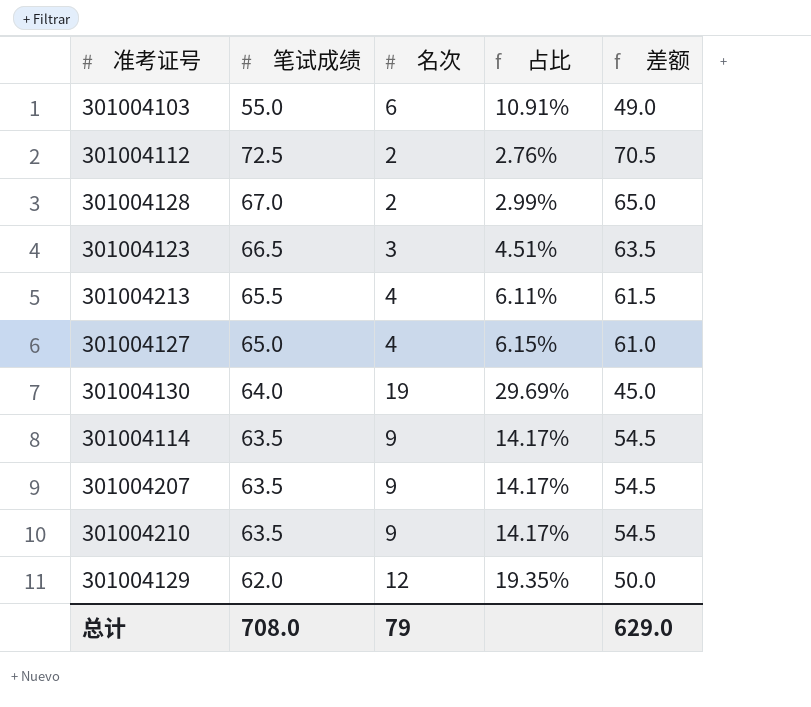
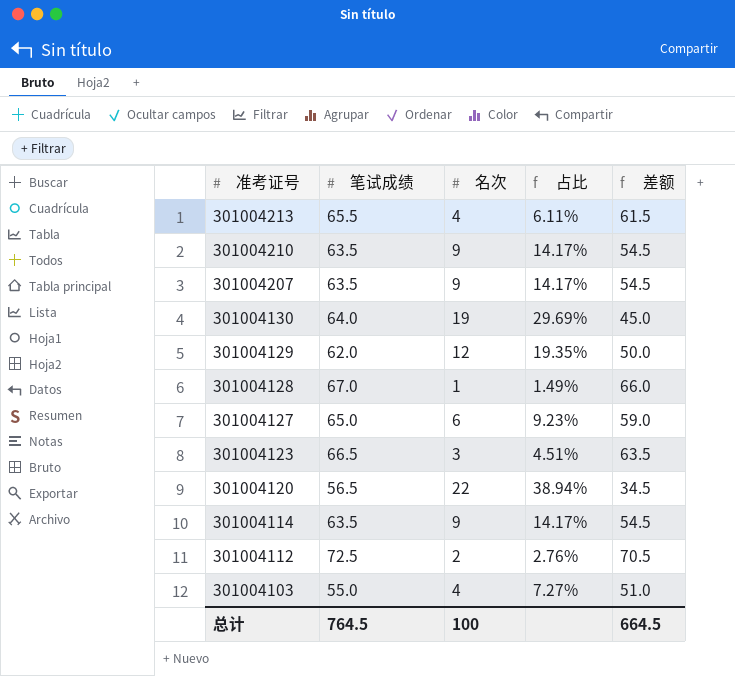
row order: none -> 准考证号 descending
301004128 | 名次: 2 -> 1
301004128 | 占比: 2.99% -> 1.49%
301004128 | 差额: 65.0 -> 66.0
301004127 | 名次: 4 -> 6
301004127 | 占比: 6.15% -> 9.23%
301004127 | 差额: 61.0 -> 59.0
row 301004120: none -> 56.5 | 22 | 38.94% | 34.5
301004103 | 名次: 6 -> 4
301004103 | 占比: 10.91% -> 7.27%
301004103 | 差额: 49.0 -> 51.0
总计 | 笔试成绩: 708.0 -> 764.5
总计 | 名次: 79 -> 100
总计 | 差额: 629.0 -> 664.5

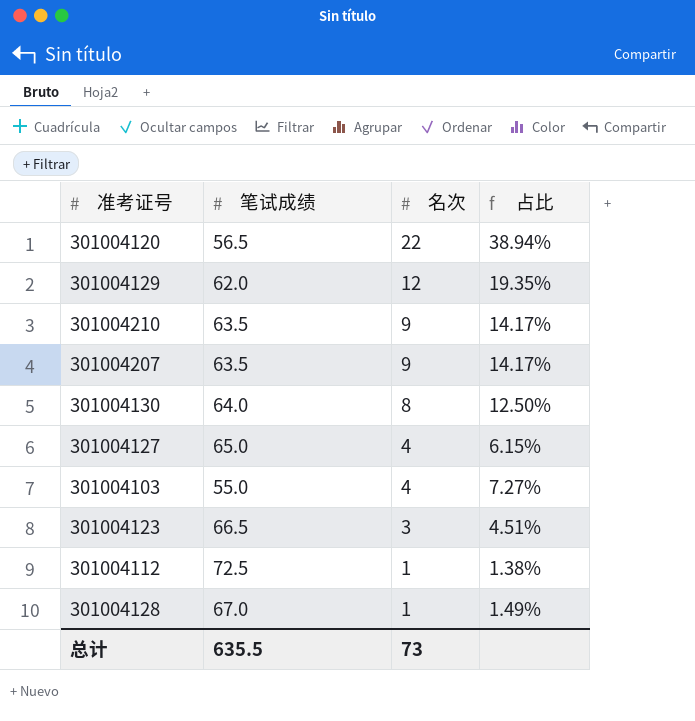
row order: 准考证号 descending -> 名次 descending
column 差额 | formula: [笔试成绩] - [名次] -> none
row 301004213: 65.5 | 4 | 6.11% | 61.5 -> none
row 301004114: 63.5 | 9 | 14.17% | 54.5 -> none
301004130 | 名次: 19 -> 8
301004130 | 占比: 29.69% -> 12.50%
301004127 | 名次: 6 -> 4
301004127 | 占比: 9.23% -> 6.15%
301004112 | 名次: 2 -> 1
301004112 | 占比: 2.76% -> 1.38%
总计 | 笔试成绩: 764.5 -> 635.5
总计 | 名次: 100 -> 73

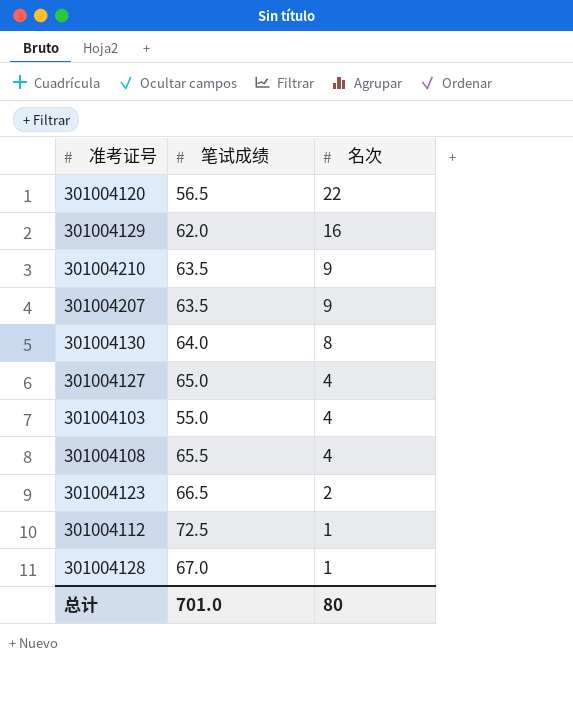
column 占比 | formula: [名次] / [笔试成绩] -> none
301004129 | 名次: 12 -> 16
row 301004108: none -> 65.5 | 4
301004123 | 名次: 3 -> 2
总计 | 笔试成绩: 635.5 -> 701.0
总计 | 名次: 73 -> 80

